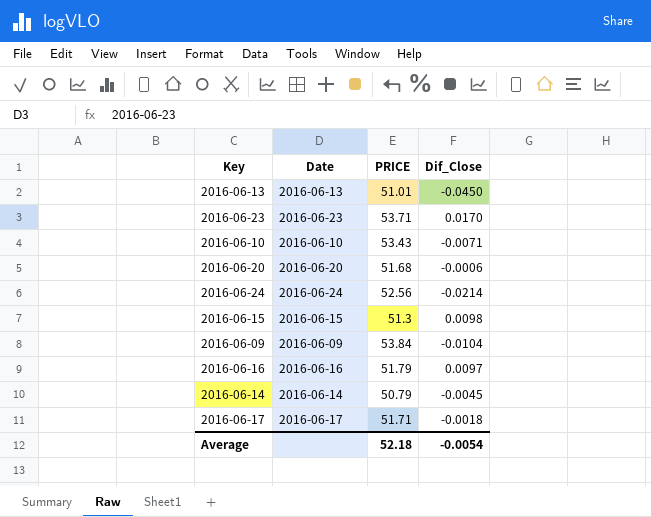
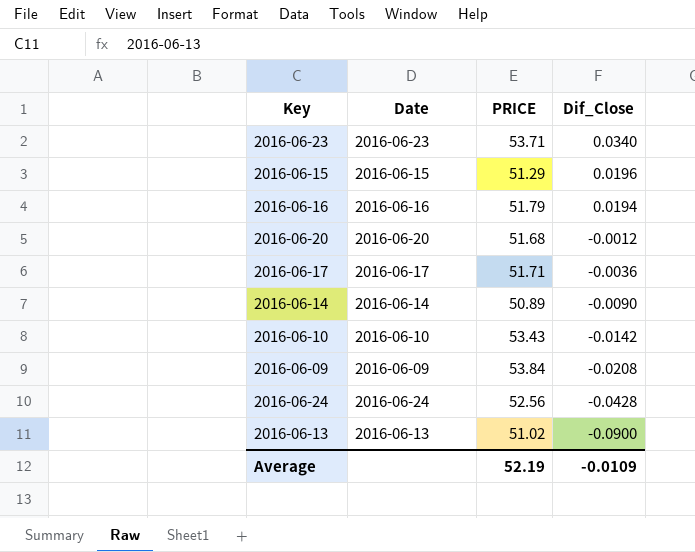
row order: none -> Dif_Close descending
2016-06-23 | Dif_Close: 0.0170 -> 0.0340
2016-06-15 | PRICE: 51.3 -> 51.29
2016-06-15 | Dif_Close: 0.0098 -> 0.0196
2016-06-16 | Dif_Close: 0.0097 -> 0.0194
2016-06-20 | Dif_Close: -0.0006 -> -0.0012
2016-06-17 | Dif_Close: -0.0018 -> -0.0036
2016-06-14 | PRICE: 50.79 -> 50.89
2016-06-14 | Dif_Close: -0.0045 -> -0.0090
2016-06-10 | Dif_Close: -0.0071 -> -0.0142
2016-06-09 | Dif_Close: -0.0104 -> -0.0208
2016-06-24 | Dif_Close: -0.0214 -> -0.0428
2016-06-13 | PRICE: 51.01 -> 51.02
2016-06-13 | Dif_Close: -0.0450 -> -0.0900
Average | PRICE: 52.18 -> 52.19
Average | Dif_Close: -0.0054 -> -0.0109

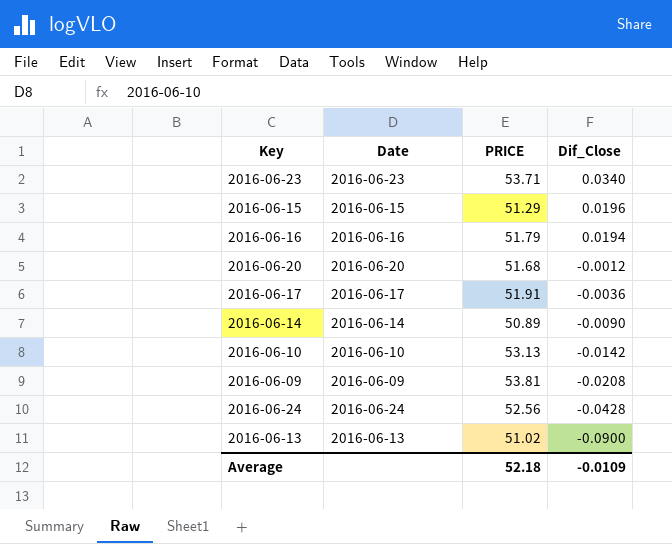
2016-06-17 | PRICE: 51.71 -> 51.91
2016-06-10 | PRICE: 53.43 -> 53.13
2016-06-09 | PRICE: 53.84 -> 53.81
Average | PRICE: 52.19 -> 52.18

